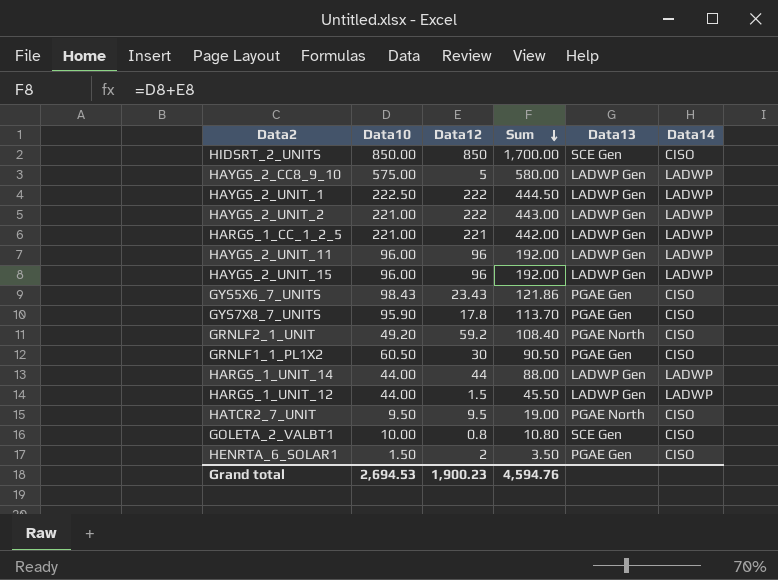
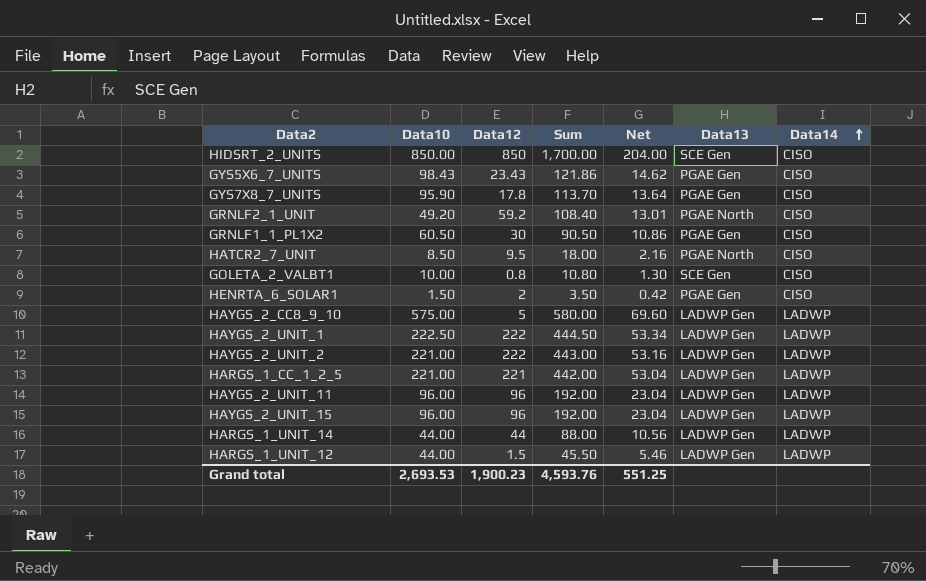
row order: Sum descending -> Data14 ascending
column Net | formula: none -> [Sum] * 0.12
HATCR2_7_UNIT | Data10: 9.50 -> 8.50
HATCR2_7_UNIT | Sum: 19.00 -> 18.00
Grand total | Data10: 2,694.53 -> 2,693.53
Grand total | Sum: 4,594.76 -> 4,593.76

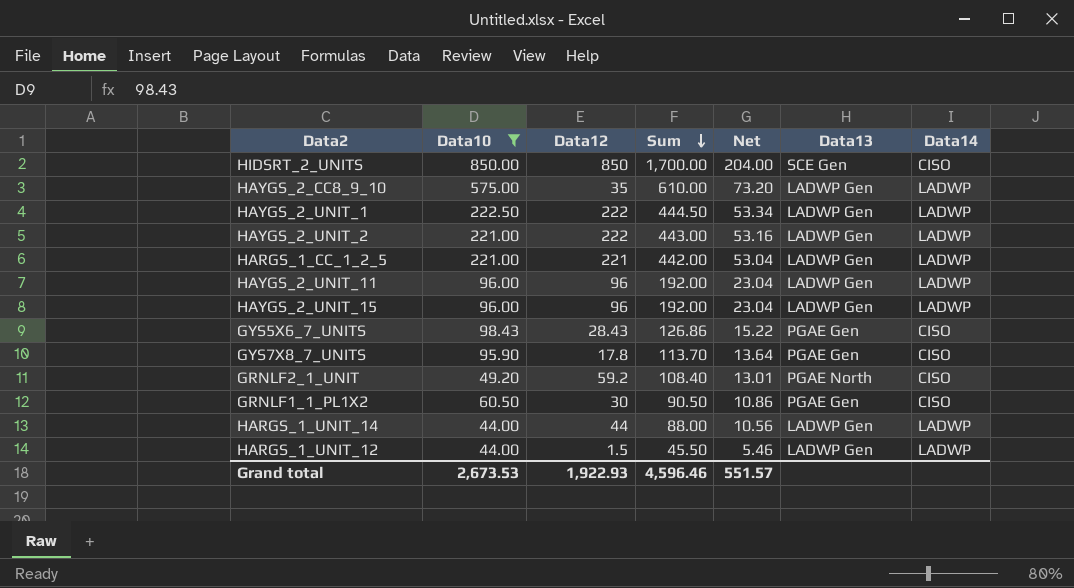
filter: none -> Data10 >= 44.00
row order: Data14 ascending -> Sum descending
HAYGS_2_CC8_9_10 | Data12: 5 -> 35
HAYGS_2_CC8_9_10 | Sum: 580.00 -> 610.00
HAYGS_2_CC8_9_10 | Net: 69.60 -> 73.20
GYS5X6_7_UNITS | Data12: 23.43 -> 28.43
GYS5X6_7_UNITS | Sum: 121.86 -> 126.86
GYS5X6_7_UNITS | Net: 14.62 -> 15.22
Grand total | Data10: 2,693.53 -> 2,673.53
Grand total | Data12: 1,900.23 -> 1,922.93
Grand total | Sum: 4,593.76 -> 4,596.46
Grand total | Net: 551.25 -> 551.57

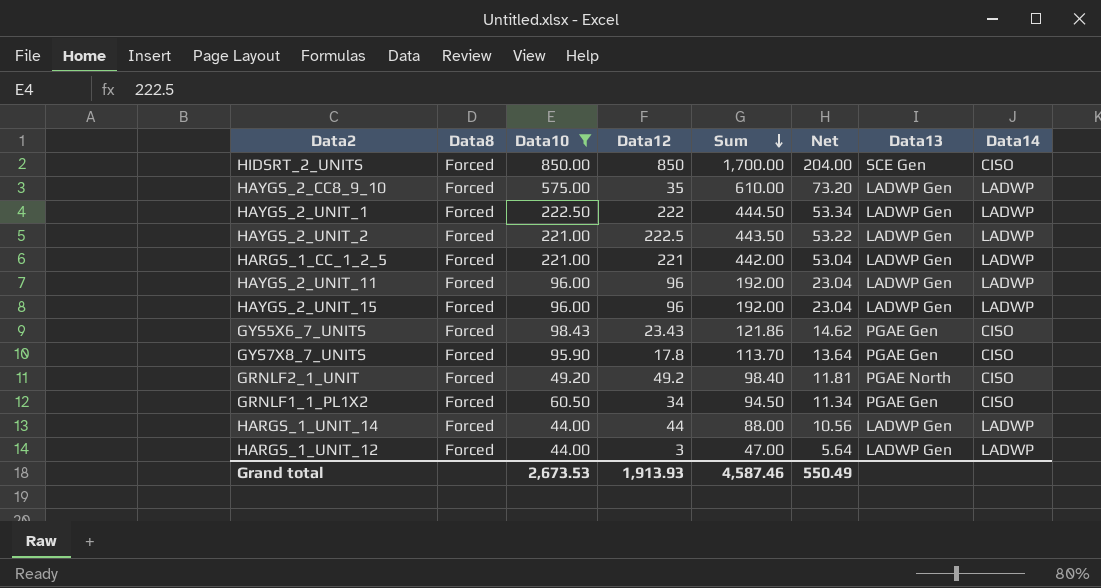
column Data8 | position: none -> 2
HAYGS_2_UNIT_2 | Data12: 222 -> 222.5
HAYGS_2_UNIT_2 | Sum: 443.00 -> 443.50
HAYGS_2_UNIT_2 | Net: 53.16 -> 53.22
GYS5X6_7_UNITS | Data12: 28.43 -> 23.43
GYS5X6_7_UNITS | Sum: 126.86 -> 121.86
GYS5X6_7_UNITS | Net: 15.22 -> 14.62
GRNLF2_1_UNIT | Data12: 59.2 -> 49.2
GRNLF2_1_UNIT | Sum: 108.40 -> 98.40
GRNLF2_1_UNIT | Net: 13.01 -> 11.81
GRNLF1_1_PL1X2 | Data12: 30 -> 34
GRNLF1_1_PL1X2 | Sum: 90.50 -> 94.50
GRNLF1_1_PL1X2 | Net: 10.86 -> 11.34
HARGS_1_UNIT_12 | Data12: 1.5 -> 3
HARGS_1_UNIT_12 | Sum: 45.50 -> 47.00
HARGS_1_UNIT_12 | Net: 5.46 -> 5.64
Grand total | Data12: 1,922.93 -> 1,913.93
Grand total | Sum: 4,596.46 -> 4,587.46
Grand total | Net: 551.57 -> 550.49

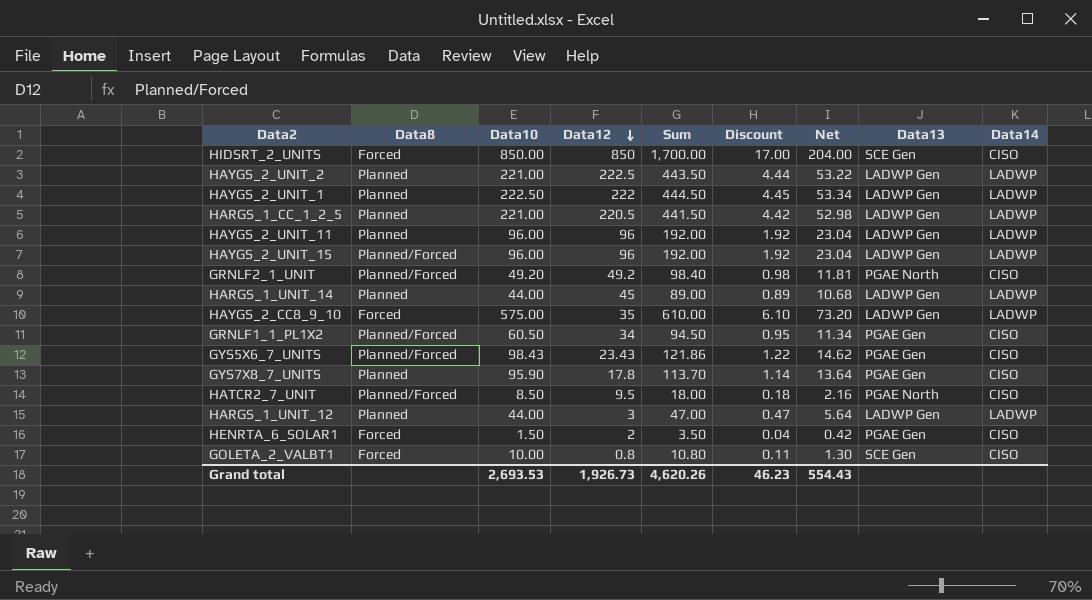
filter: Data10 >= 44.00 -> none
row order: Sum descending -> Data12 descending
column Discount | formula: none -> [Sum] * 0.01
HAYGS_2_UNIT_2 | Data8: Forced -> Planned
HAYGS_2_UNIT_1 | Data8: Forced -> Planned
HARGS_1_CC_1_2_5 | Data8: Forced -> Planned
HARGS_1_CC_1_2_5 | Data12: 221 -> 220.5
HARGS_1_CC_1_2_5 | Sum: 442.00 -> 441.50
HARGS_1_CC_1_2_5 | Net: 53.04 -> 52.98
HAYGS_2_UNIT_11 | Data8: Forced -> Planned
HAYGS_2_UNIT_15 | Data8: Forced -> Planned/Forced
GRNLF2_1_UNIT | Data8: Forced -> Planned/Forced
HARGS_1_UNIT_14 | Data8: Forced -> Planned
HARGS_1_UNIT_14 | Data12: 44 -> 45
HARGS_1_UNIT_14 | Sum: 88.00 -> 89.00
HARGS_1_UNIT_14 | Net: 10.56 -> 10.68
GRNLF1_1_PL1X2 | Data8: Forced -> Planned/Forced
GYS5X6_7_UNITS | Data8: Forced -> Planned/Forced
GYS7X8_7_UNITS | Data8: Forced -> Planned
HARGS_1_UNIT_12 | Data8: Forced -> Planned
Grand total | Data10: 2,673.53 -> 2,693.53
Grand total | Data12: 1,913.93 -> 1,926.73
Grand total | Sum: 4,587.46 -> 4,620.26
Grand total | Net: 550.49 -> 554.43

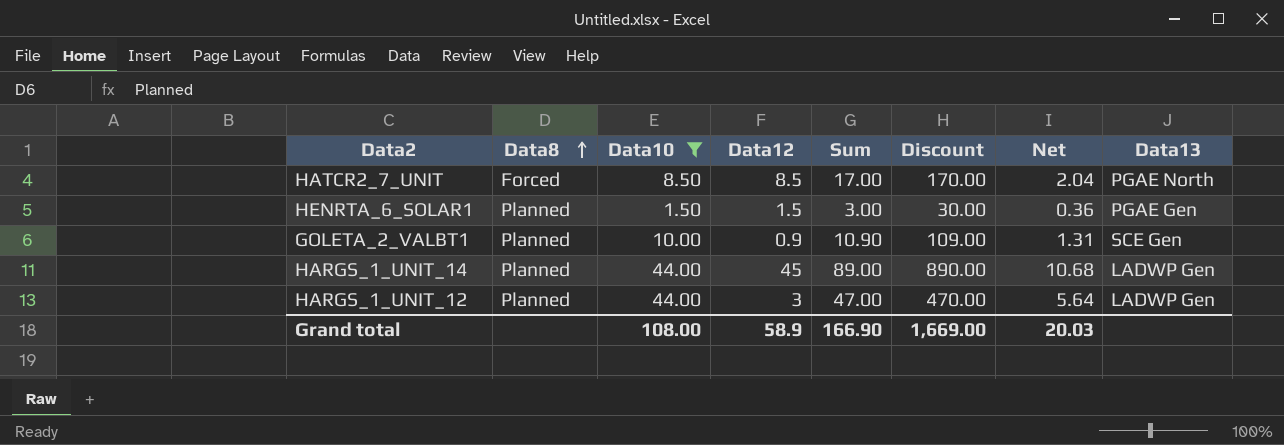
filter: none -> Data10 <= 44.00
row order: Data12 descending -> Data8 ascending
column Data14 | position: 9 -> none
column Discount | formula: [Sum] * 0.01 -> [Sum] * 10
HATCR2_7_UNIT | Data8: Planned/Forced -> Forced
HATCR2_7_UNIT | Data12: 9.5 -> 8.5
HATCR2_7_UNIT | Sum: 18.00 -> 17.00
HATCR2_7_UNIT | Net: 2.16 -> 2.04
HENRTA_6_SOLAR1 | Data8: Forced -> Planned
HENRTA_6_SOLAR1 | Data12: 2 -> 1.5
HENRTA_6_SOLAR1 | Sum: 3.50 -> 3.00
HENRTA_6_SOLAR1 | Net: 0.42 -> 0.36
GOLETA_2_VALBT1 | Data8: Forced -> Planned
GOLETA_2_VALBT1 | Data12: 0.8 -> 0.9
GOLETA_2_VALBT1 | Sum: 10.80 -> 10.90
GOLETA_2_VALBT1 | Net: 1.30 -> 1.31
Grand total | Data10: 2,693.53 -> 108.00
Grand total | Data12: 1,926.73 -> 58.9
Grand total | Sum: 4,620.26 -> 166.90
Grand total | Discount: 46.23 -> 1,669.00
Grand total | Net: 554.43 -> 20.03

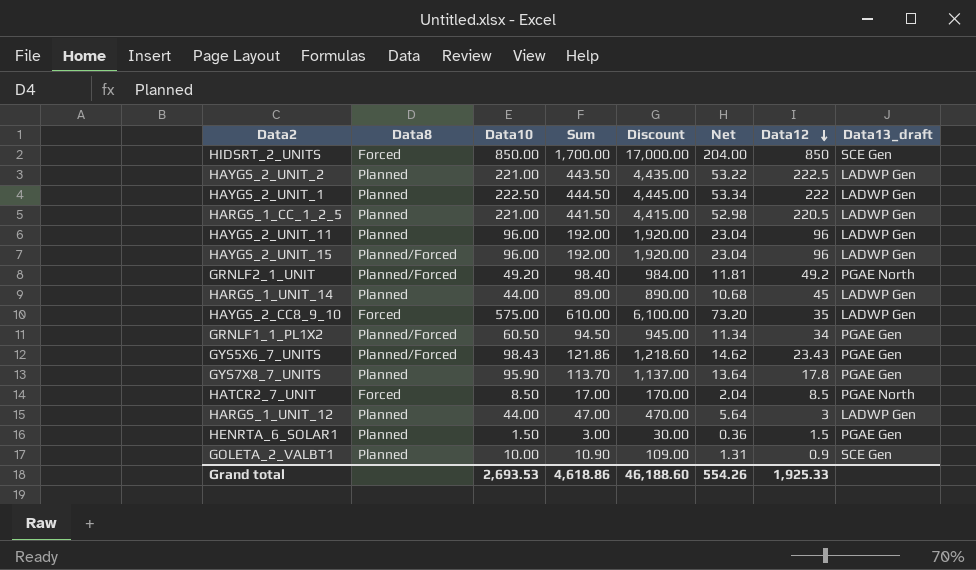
filter: Data10 <= 44.00 -> none
row order: Data8 ascending -> Data12 descending
column Data12 | position: 4 -> 7
column name: Data13 -> Data13_draft
Grand total | Data10: 108.00 -> 2,693.53
Grand total | Sum: 166.90 -> 4,618.86
Grand total | Discount: 1,669.00 -> 46,188.60
Grand total | Net: 20.03 -> 554.26
Grand total | Data12: 58.9 -> 1,925.33

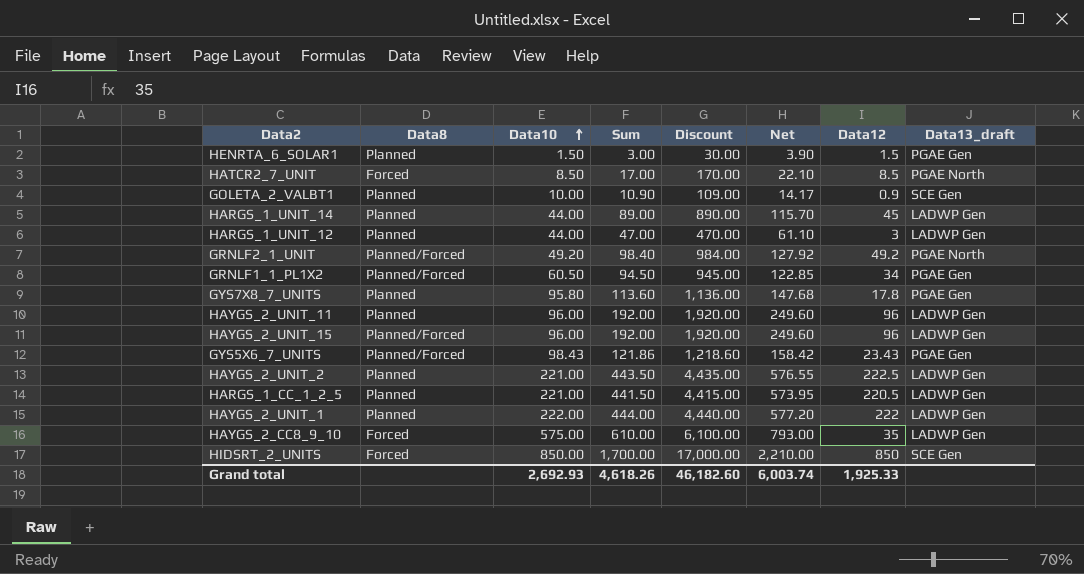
row order: Data12 descending -> Data10 ascending
column Net | formula: [Sum] * 0.12 -> [Sum] * 1.3
GYS7X8_7_UNITS | Data10: 95.90 -> 95.80
GYS7X8_7_UNITS | Sum: 113.70 -> 113.60
GYS7X8_7_UNITS | Discount: 1,137.00 -> 1,136.00
HAYGS_2_UNIT_1 | Data10: 222.50 -> 222.00
HAYGS_2_UNIT_1 | Sum: 444.50 -> 444.00
HAYGS_2_UNIT_1 | Discount: 4,445.00 -> 4,440.00
Grand total | Data10: 2,693.53 -> 2,692.93
Grand total | Sum: 4,618.86 -> 4,618.26
Grand total | Discount: 46,188.60 -> 46,182.60
Grand total | Net: 554.26 -> 6,003.74

